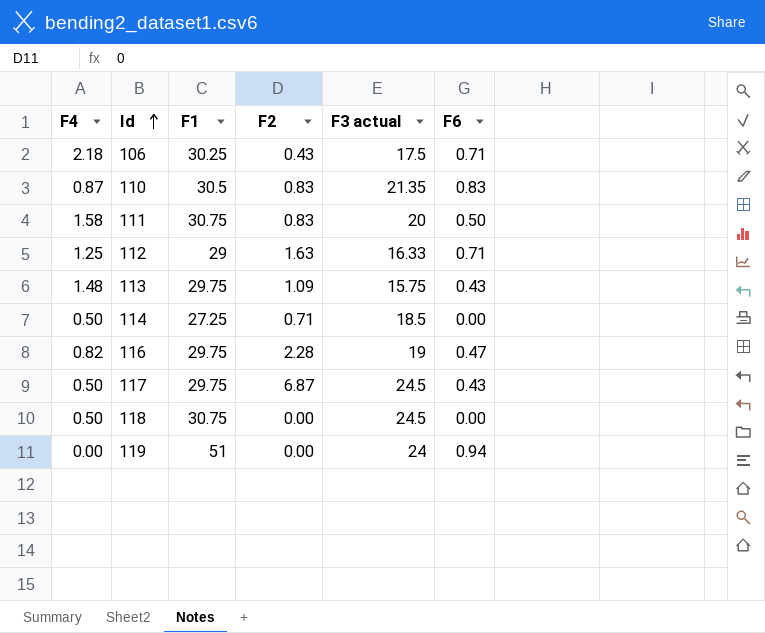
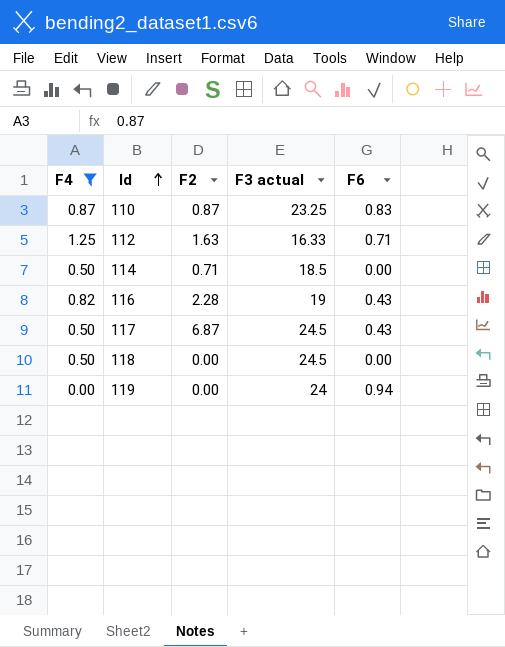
filter: none -> F4 <= 1.25
column F1 | position: 3 -> none
110 | F2: 0.83 -> 0.87
110 | F3 actual: 21.35 -> 23.25
116 | F6: 0.47 -> 0.43

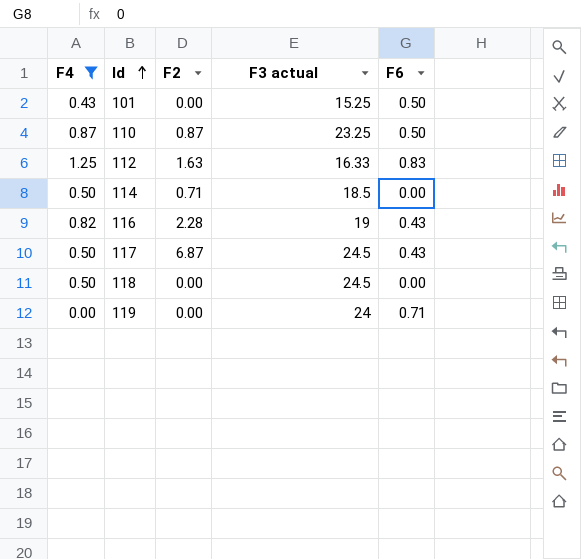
row 101: none -> 0.43 | 0.00 | 15.25 | 0.50
110 | F6: 0.83 -> 0.50
112 | F6: 0.71 -> 0.83
119 | F6: 0.94 -> 0.71

